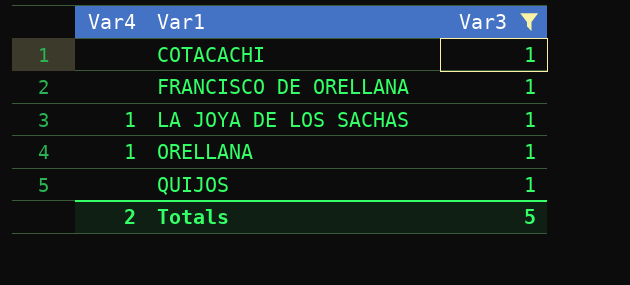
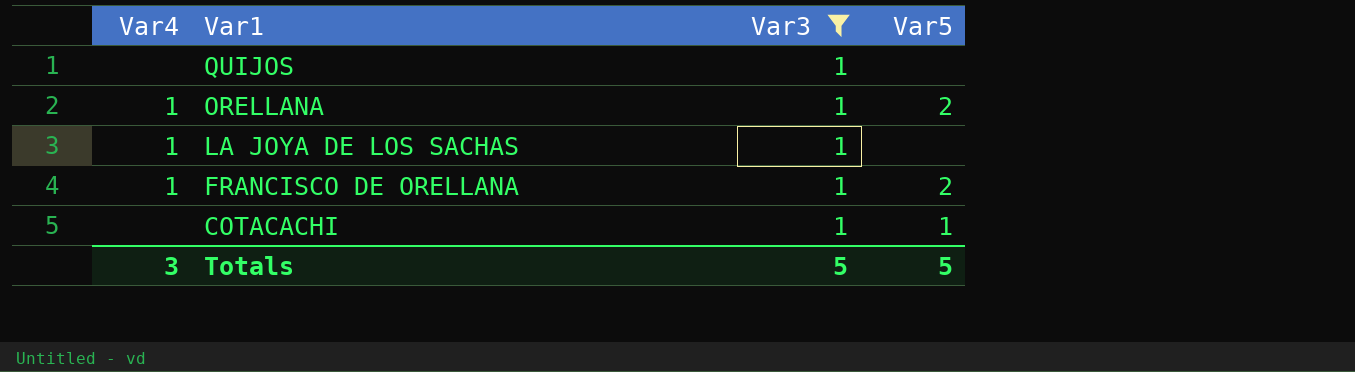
row order: Var1 ascending -> Var1 descending
column Var5 | position: none -> 4
FRANCISCO DE ORELLANA | Var4: none -> 1
Totals | Var4: 2 -> 3

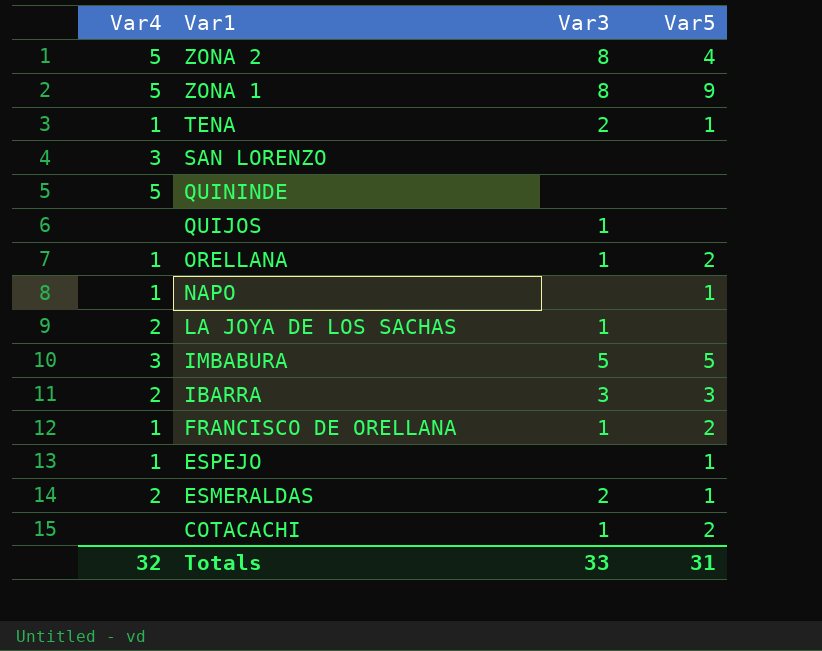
filter: Var3 = 1 -> none
LA JOYA DE LOS SACHAS | Var4: 1 -> 2
COTACACHI | Var5: 1 -> 2
Totals | Var4: 3 -> 32
Totals | Var3: 5 -> 33
Totals | Var5: 5 -> 31

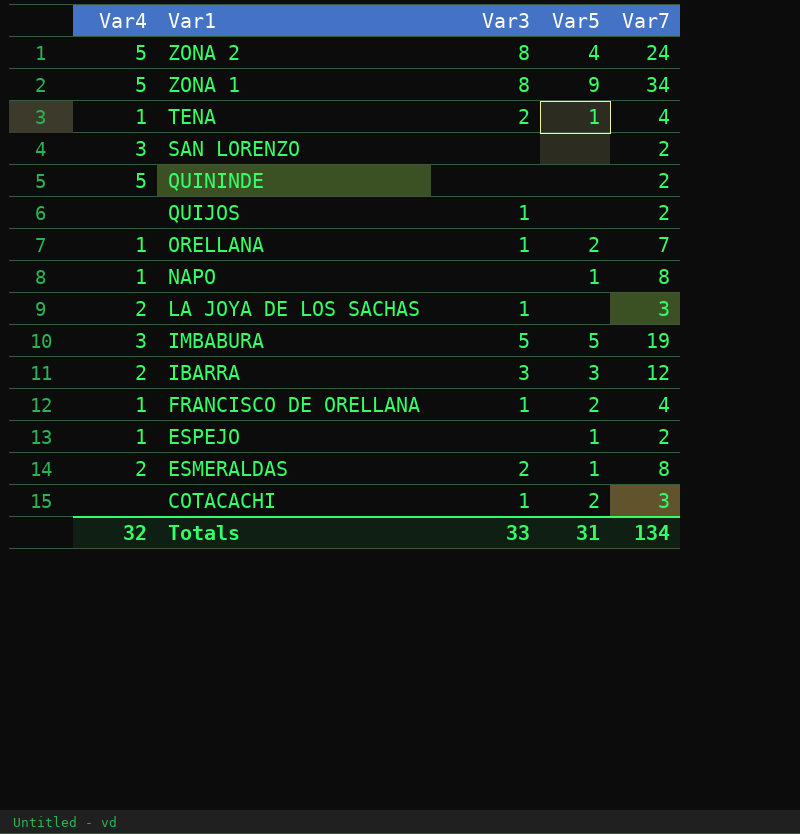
column Var7 | position: none -> 5

